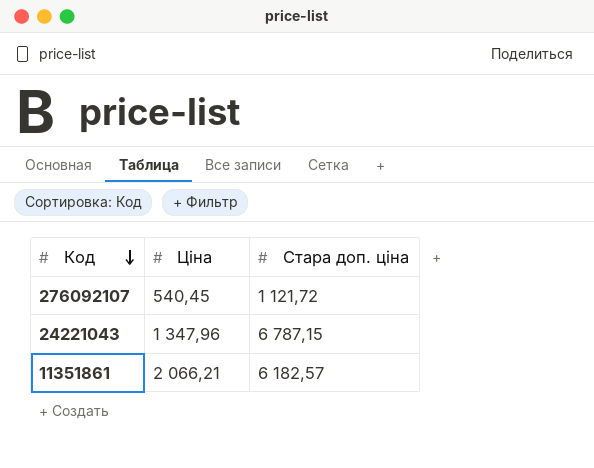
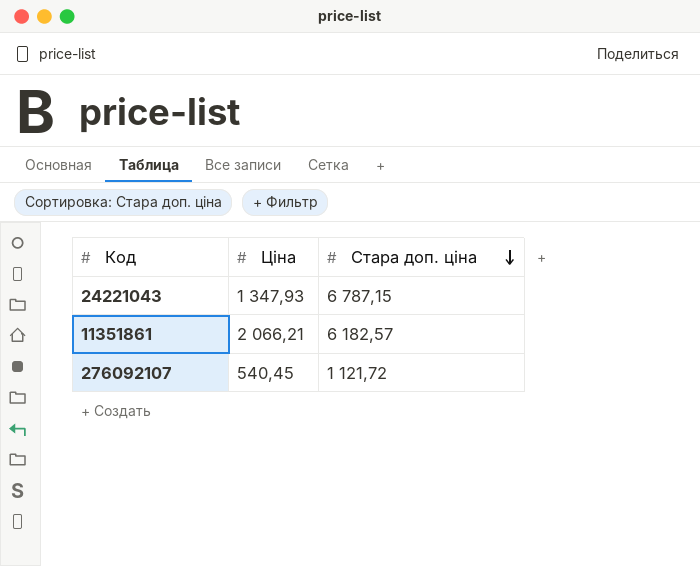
row order: Код descending -> Стара доп. ціна descending
24221043 | Ціна: 1 347,96 -> 1 347,93

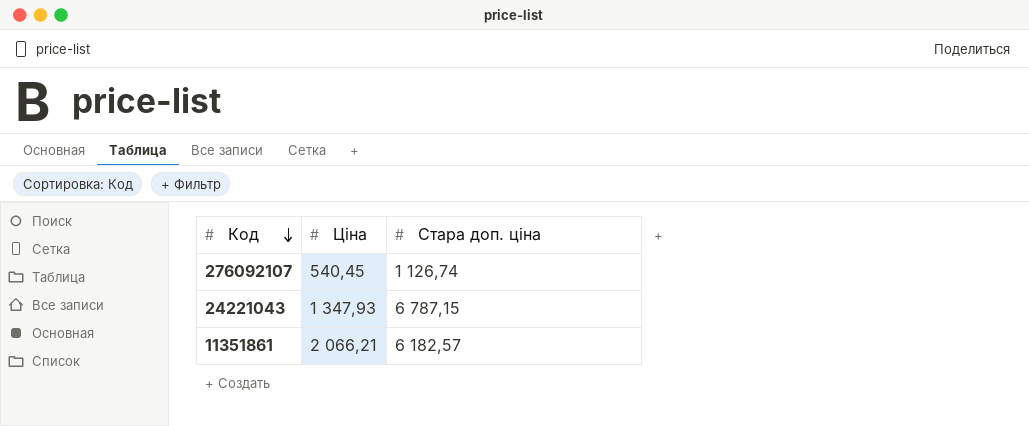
row order: Стара доп. ціна descending -> Код descending
276092107 | Стара доп. ціна: 1 121,72 -> 1 126,74

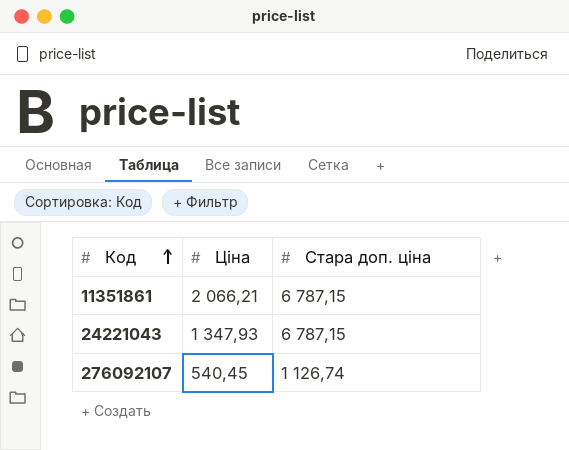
row order: Код descending -> Код ascending
11351861 | Стара доп. ціна: 6 182,57 -> 6 787,15

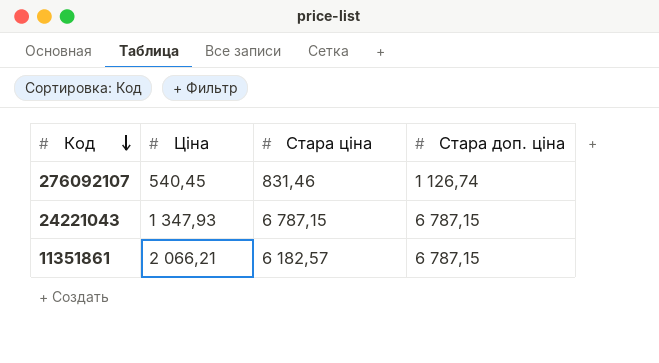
row order: Код ascending -> Код descending
column Стара ціна | position: none -> 3

